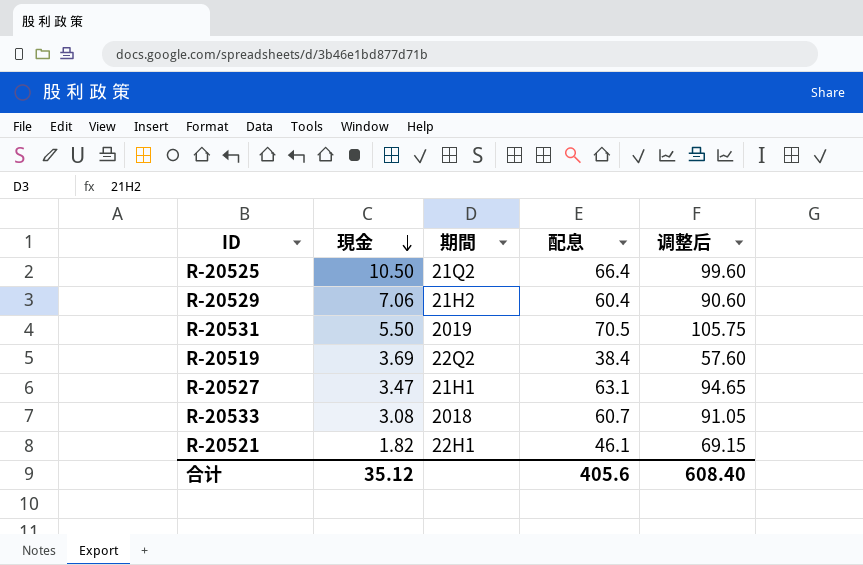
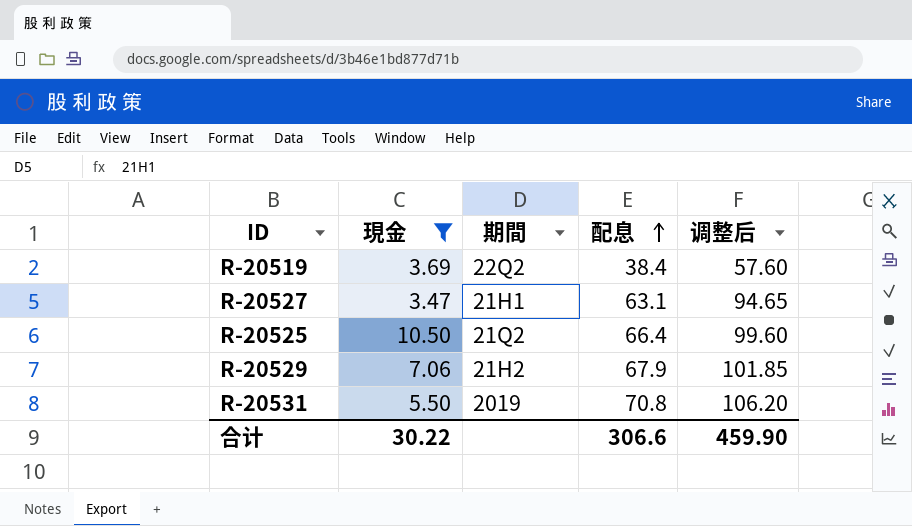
filter: none -> 現金 >= 3.47
row order: 現金 descending -> 配息 ascending
R-20529 | 配息: 60.4 -> 67.9
R-20529 | 调整后: 90.60 -> 101.85
R-20531 | 配息: 70.5 -> 70.8
R-20531 | 调整后: 105.75 -> 106.20
合计 | 現金: 35.12 -> 30.22
合计 | 配息: 405.6 -> 306.6
合计 | 调整后: 608.40 -> 459.90

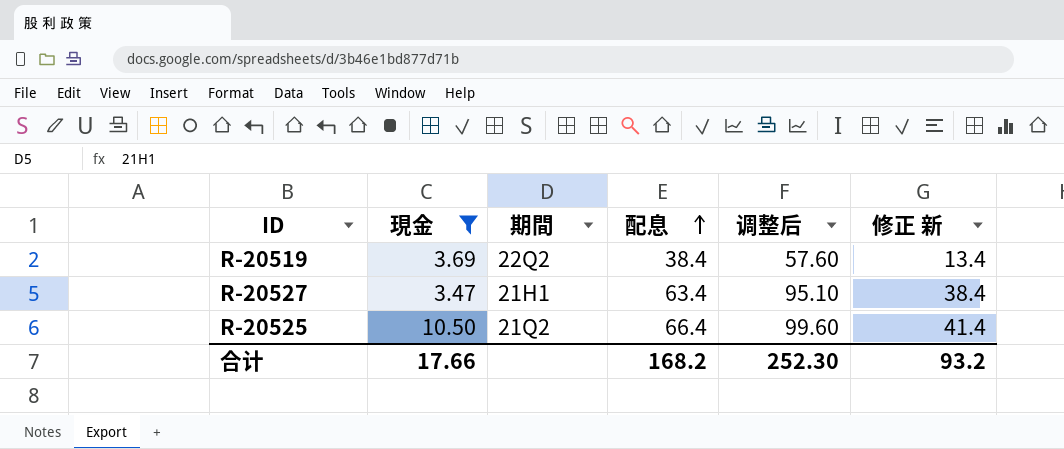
column 修正 新 | formula: none -> [配息] - 25
row R-20529: 7.06 | 21H2 | 67.9 | 101.85 -> none
row R-20531: 5.50 | 2019 | 70.8 | 106.20 -> none
R-20527 | 配息: 63.1 -> 63.4
R-20527 | 调整后: 94.65 -> 95.10
合计 | 現金: 30.22 -> 17.66
合计 | 配息: 306.6 -> 168.2
合计 | 调整后: 459.90 -> 252.30

